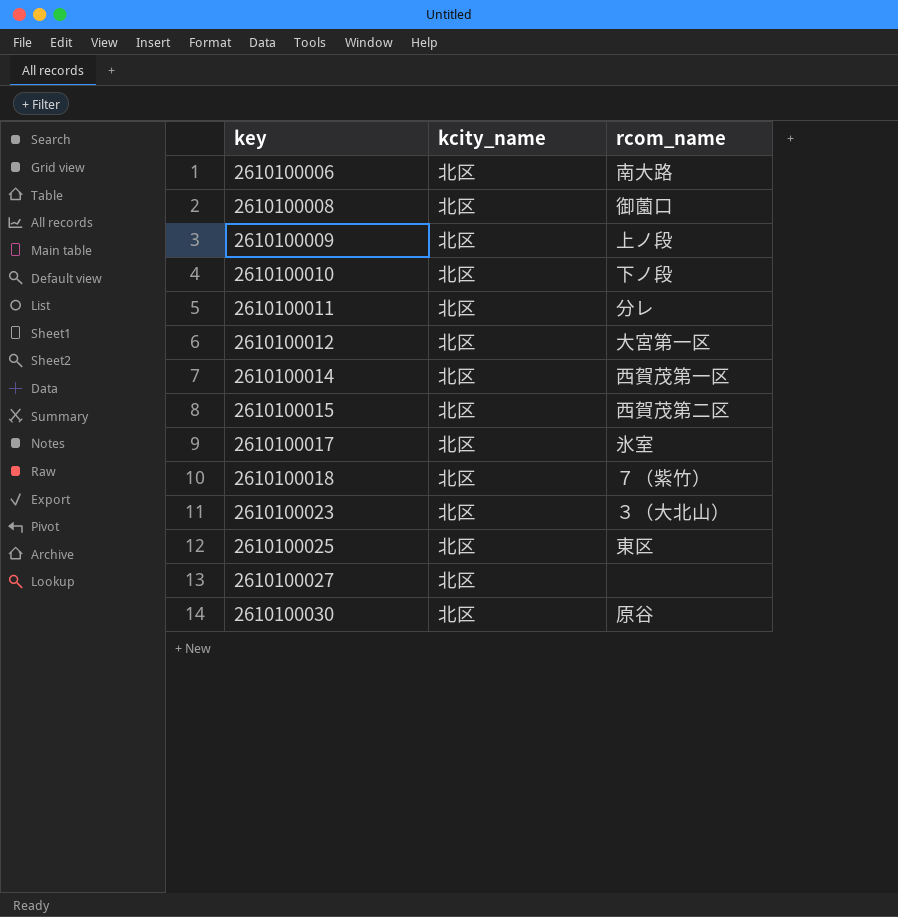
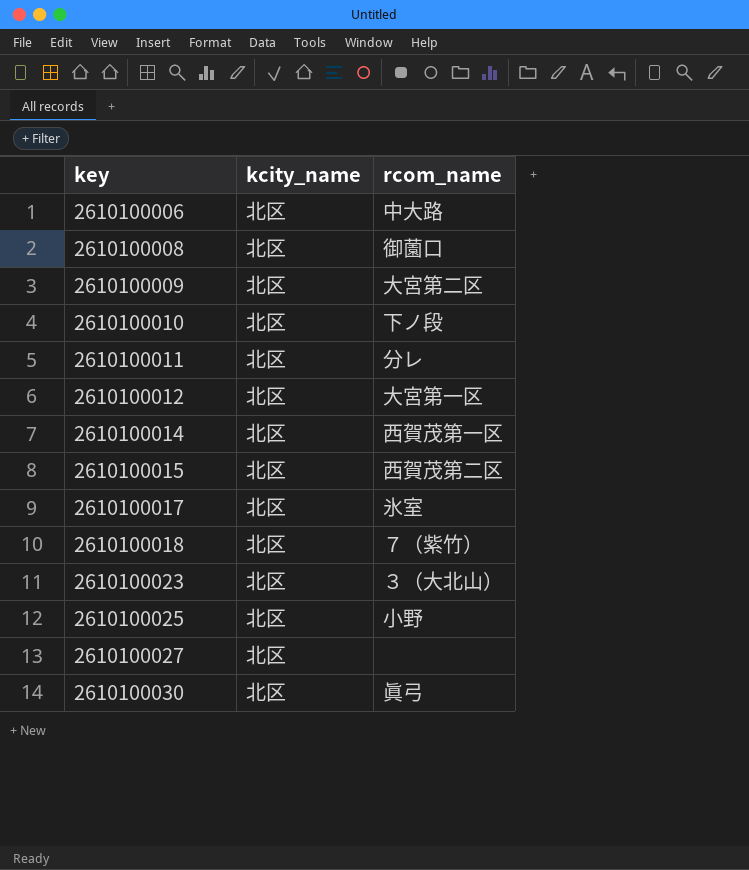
2610100006 | rcom_name: 南大路 -> 中大路
2610100009 | rcom_name: 上ノ段 -> 大宮第二区
2610100025 | rcom_name: 東区 -> 小野
2610100030 | rcom_name: 原谷 -> 眞弓

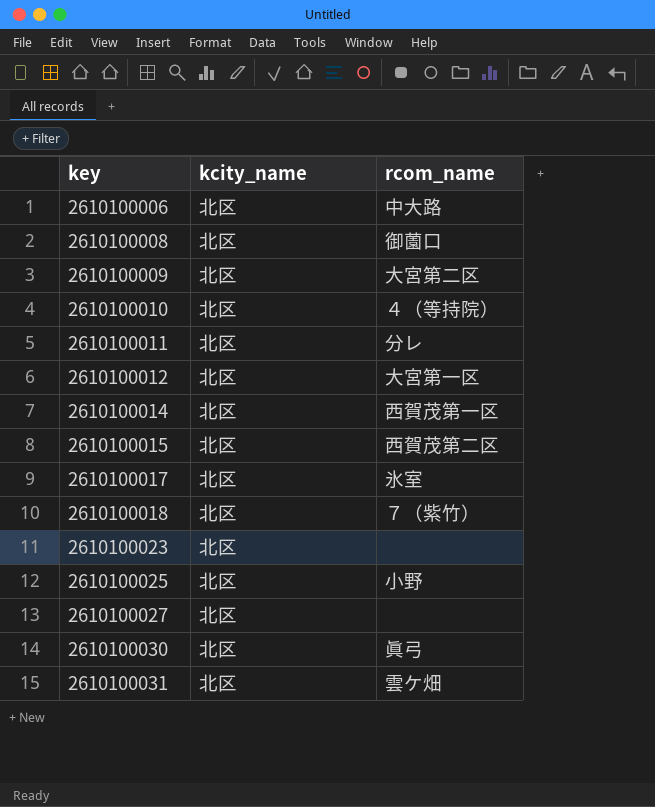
2610100010 | rcom_name: 下ノ段 -> ４（等持院）
2610100023 | rcom_name: ３（大北山） -> none
row 2610100031: none -> 北区 | 雲ケ畑

